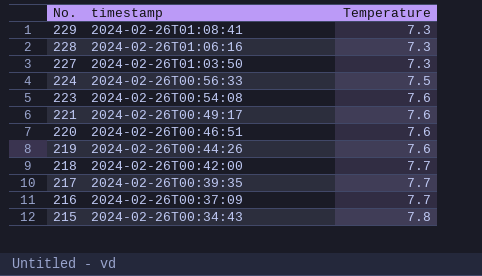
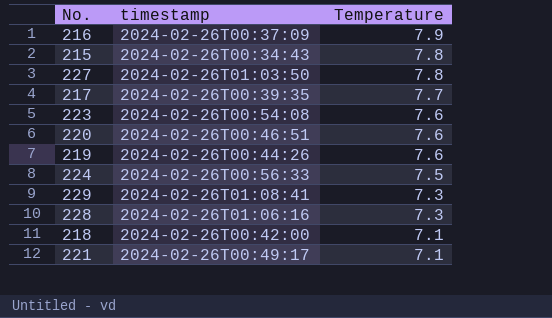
row order: No. descending -> Temperature descending
216 | Temperature: 7.7 -> 7.9
227 | Temperature: 7.3 -> 7.8
218 | Temperature: 7.7 -> 7.1
221 | Temperature: 7.6 -> 7.1

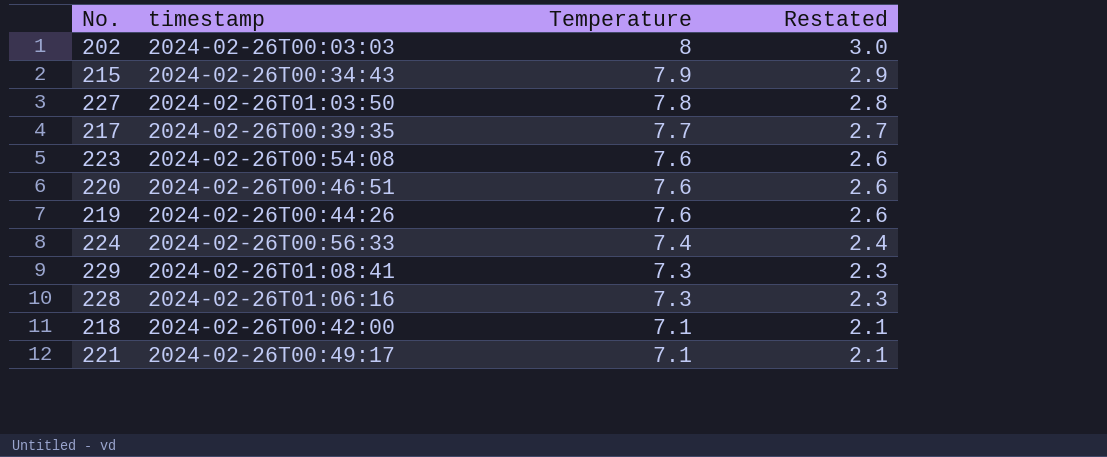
column Restated | formula: none -> [Temperature] - 5
row 216: 2024-02-26T00:37:09 | 7.9 -> none
row 202: none -> 2024-02-26T00:03:03 | 8 | 3.0
215 | Temperature: 7.8 -> 7.9
224 | Temperature: 7.5 -> 7.4

